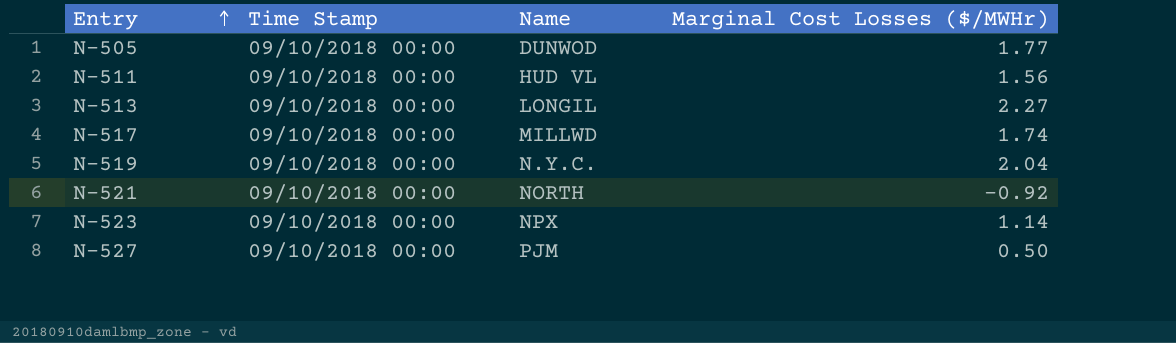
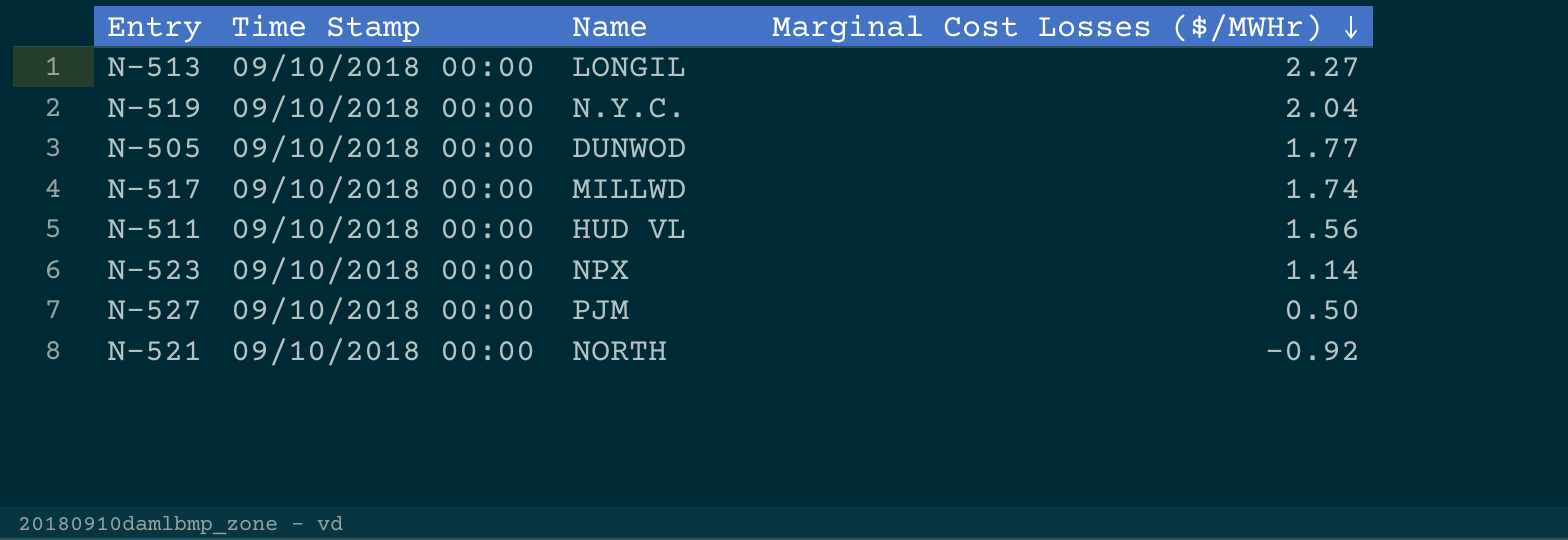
row order: Entry ascending -> Marginal Cost Losses ($/MWHr) descending

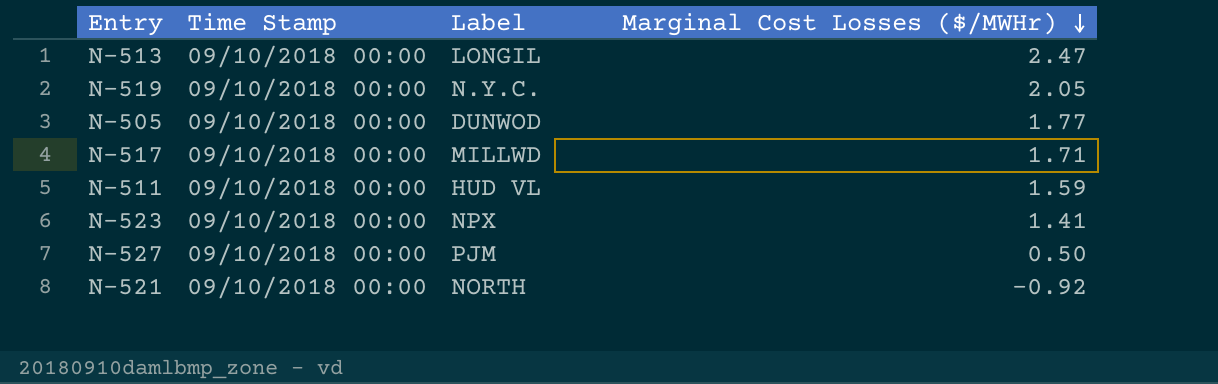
column name: Name -> Label
N-513 | Marginal Cost Losses ($/MWHr): 2.27 -> 2.47
N-519 | Marginal Cost Losses ($/MWHr): 2.04 -> 2.05
N-517 | Marginal Cost Losses ($/MWHr): 1.74 -> 1.71
N-511 | Marginal Cost Losses ($/MWHr): 1.56 -> 1.59
N-523 | Marginal Cost Losses ($/MWHr): 1.14 -> 1.41

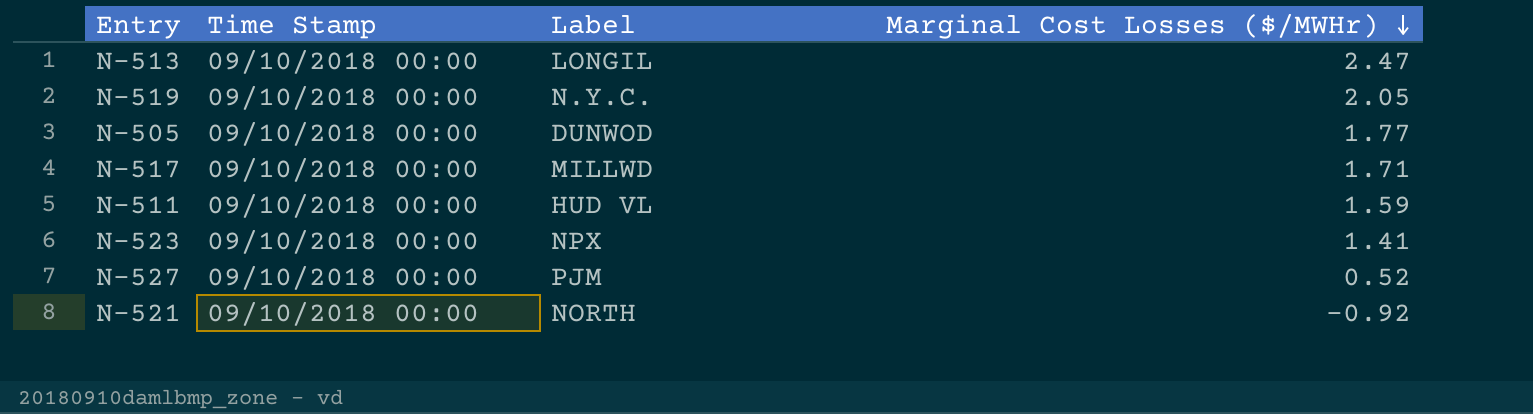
N-527 | Marginal Cost Losses ($/MWHr): 0.50 -> 0.52

